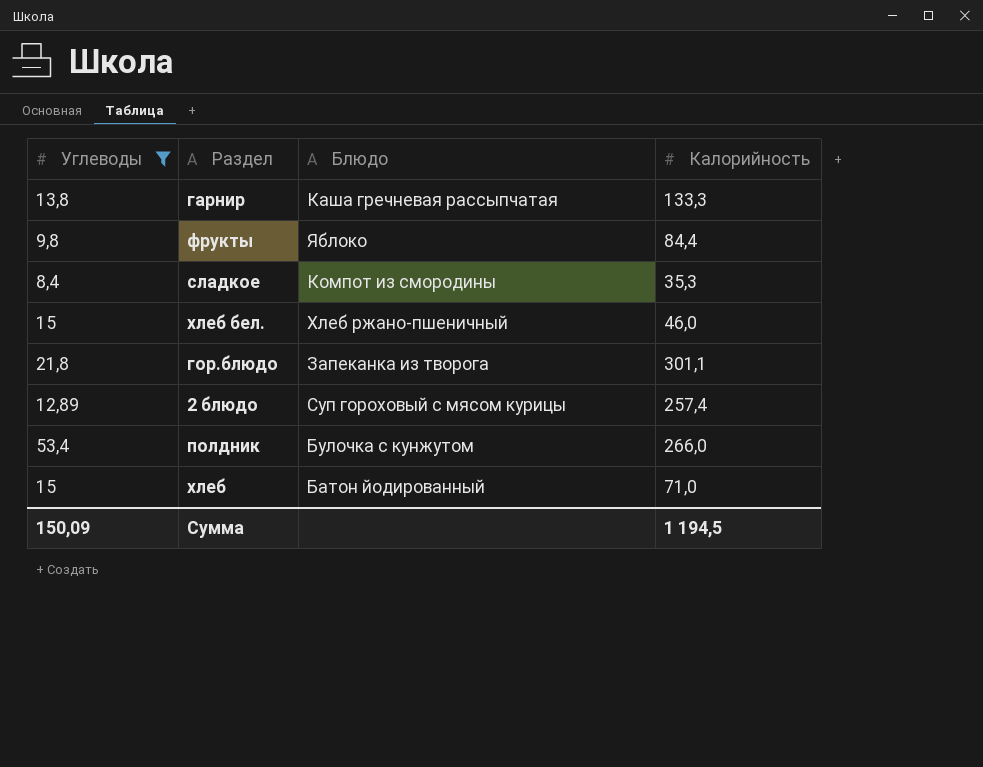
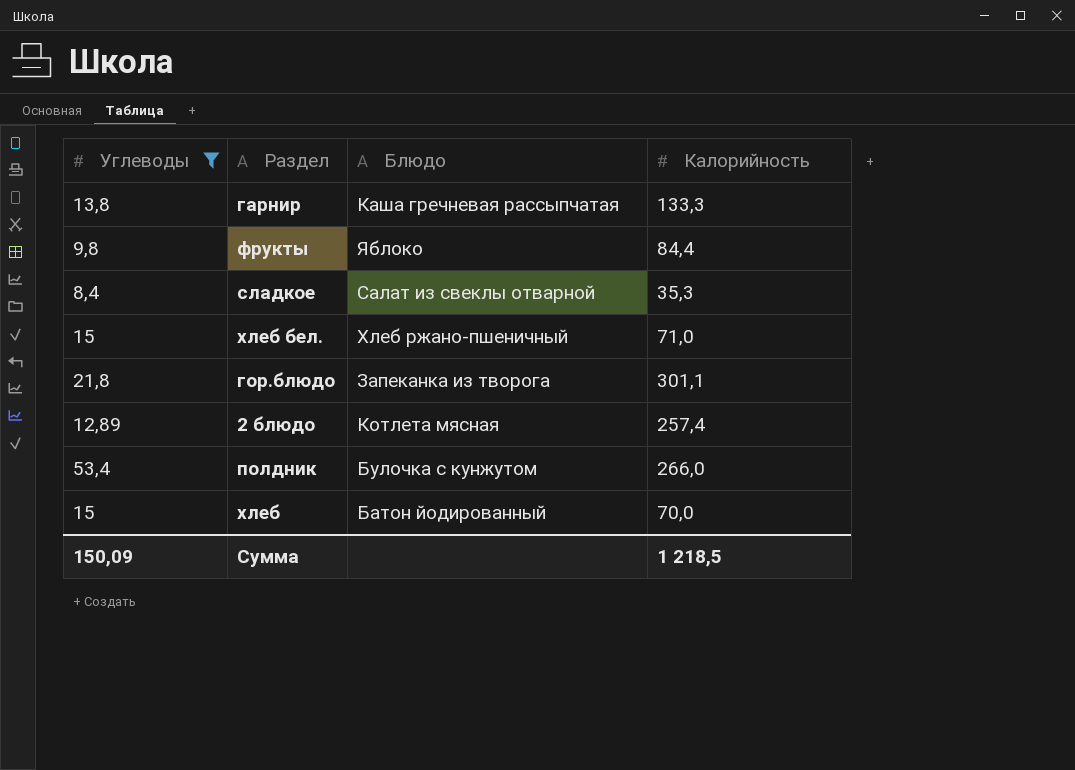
сладкое | Блюдо: Компот из смородины -> Салат из свеклы отварной
хлеб бел. | Калорийность: 46,0 -> 71,0
2 блюдо | Блюдо: Суп гороховый с мясом курицы -> Котлета мясная
хлеб | Калорийность: 71,0 -> 70,0
Сумма | Калорийность: 1 194,5 -> 1 218,5

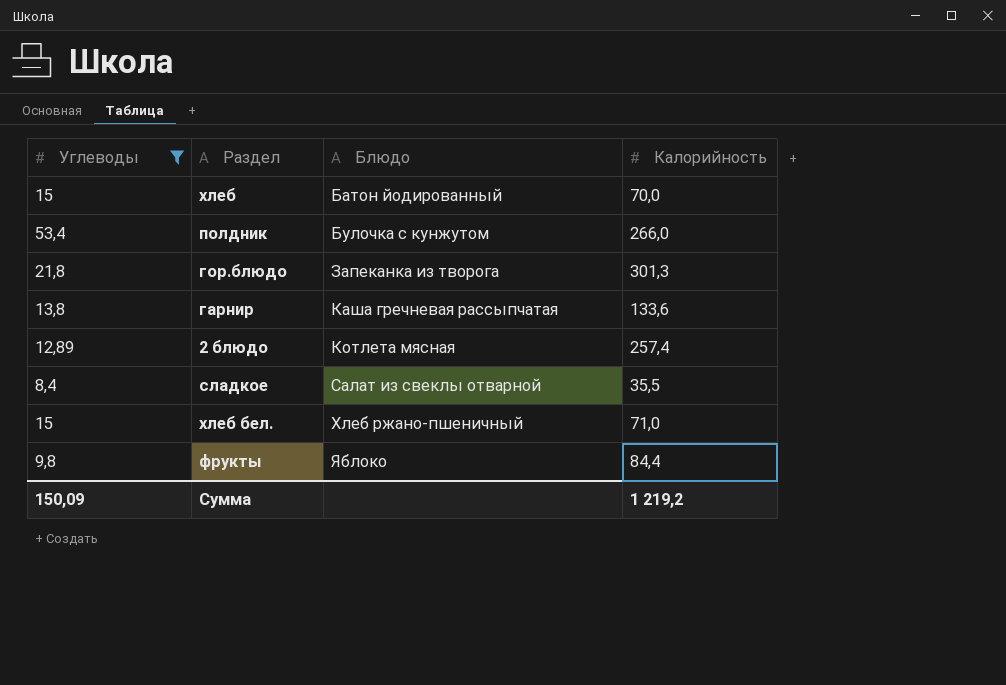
row order: none -> Блюдо ascending
гор.блюдо | Калорийность: 301,1 -> 301,3
гарнир | Калорийность: 133,3 -> 133,6
сладкое | Калорийность: 35,3 -> 35,5
Сумма | Калорийность: 1 218,5 -> 1 219,2

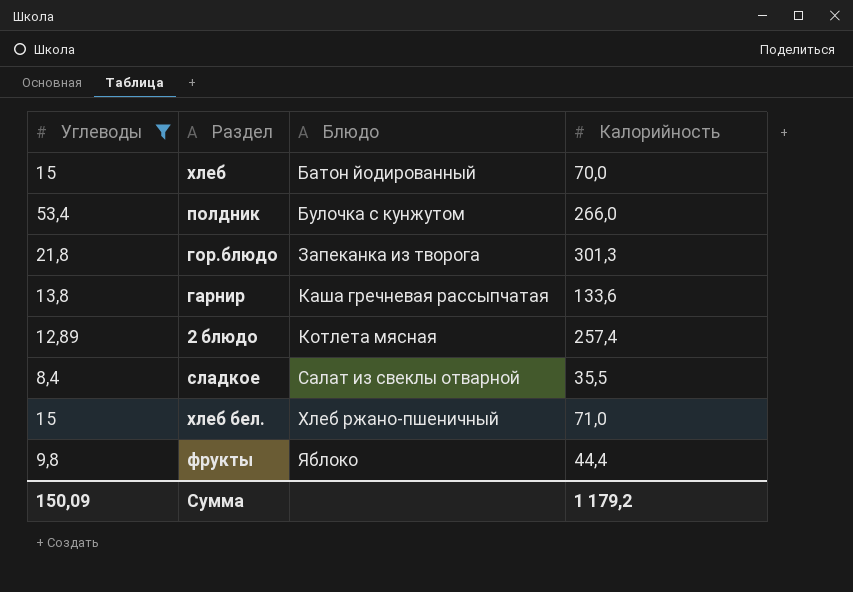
фрукты | Калорийность: 84,4 -> 44,4
Сумма | Калорийность: 1 219,2 -> 1 179,2

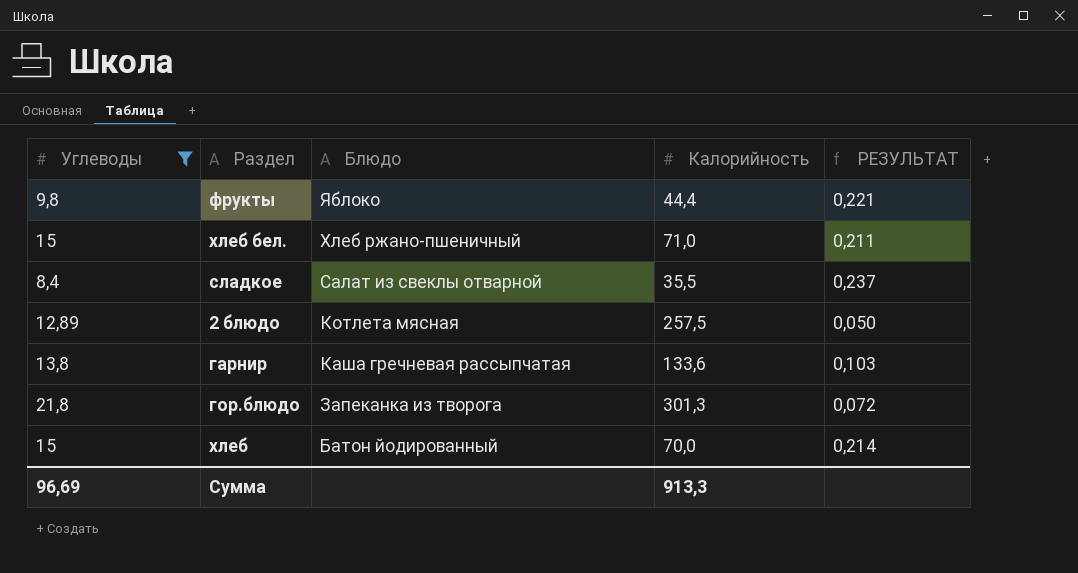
row order: Блюдо ascending -> Блюдо descending
column РЕЗУЛЬТАТ | formula: none -> [Углеводы] / [Калорийность]
row полдник: 53,4 | Булочка с кунжутом | 266,0 -> none
2 блюдо | Калорийность: 257,4 -> 257,5
Сумма | Углеводы: 150,09 -> 96,69
Сумма | Калорийность: 1 179,2 -> 913,3

